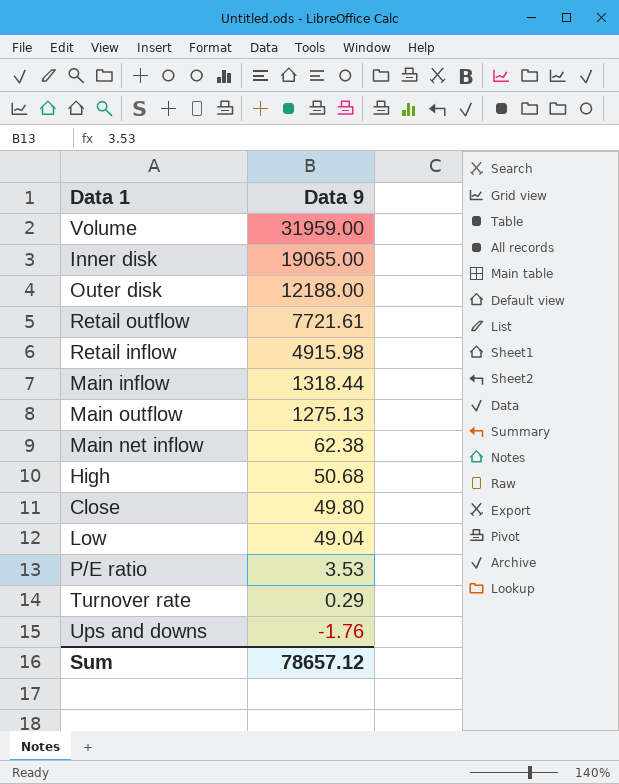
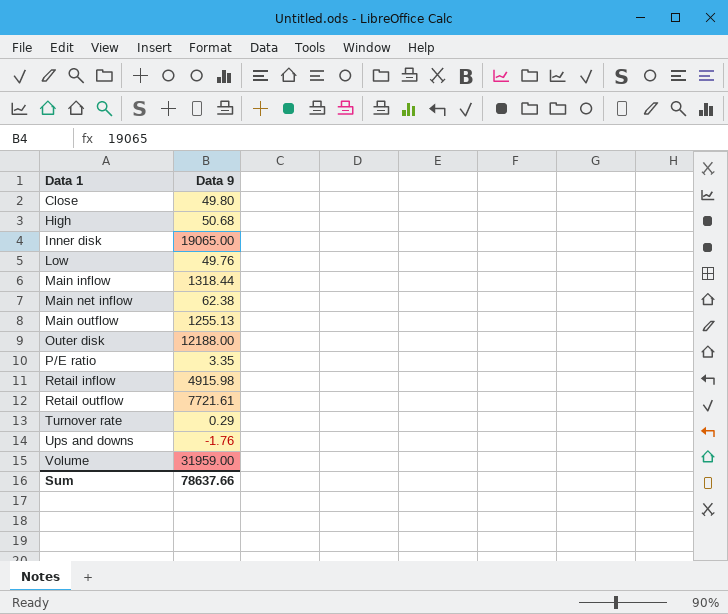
row order: Data 9 descending -> Data 1 ascending
Low | Data 9: 49.04 -> 49.76
Main outflow | Data 9: 1275.13 -> 1255.13
P/E ratio | Data 9: 3.53 -> 3.35
Sum | Data 9: 78657.12 -> 78637.66

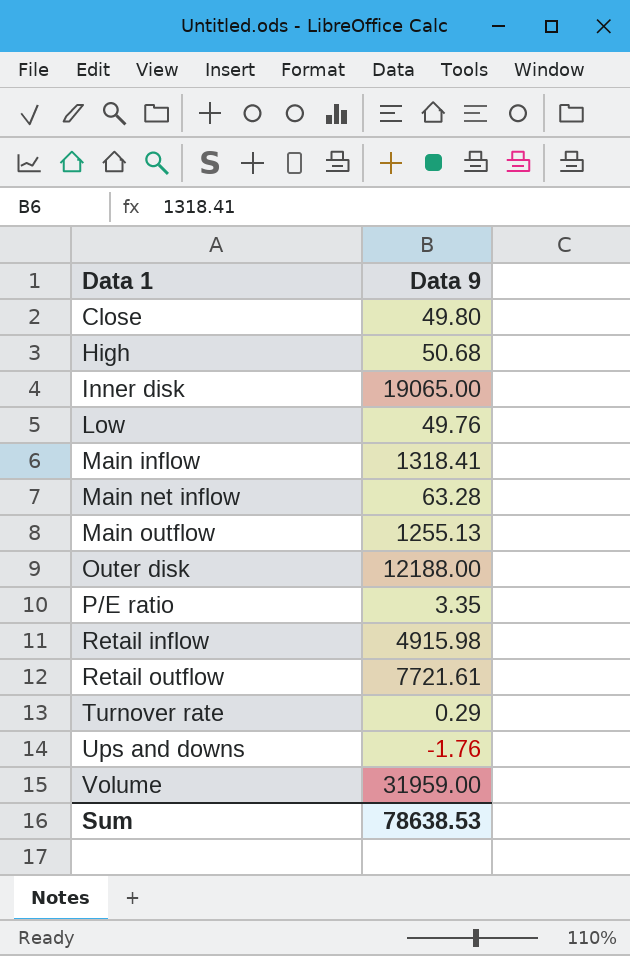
Main inflow | Data 9: 1318.44 -> 1318.41
Main net inflow | Data 9: 62.38 -> 63.28
Sum | Data 9: 78637.66 -> 78638.53

